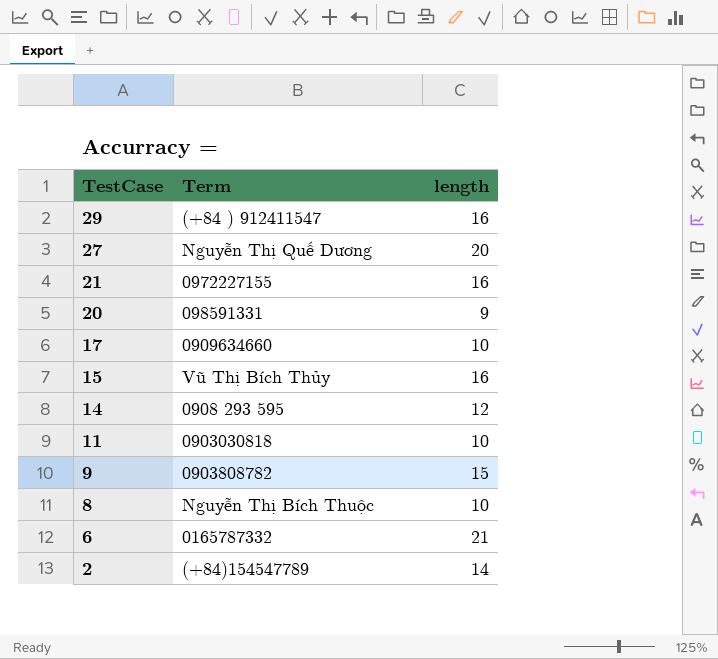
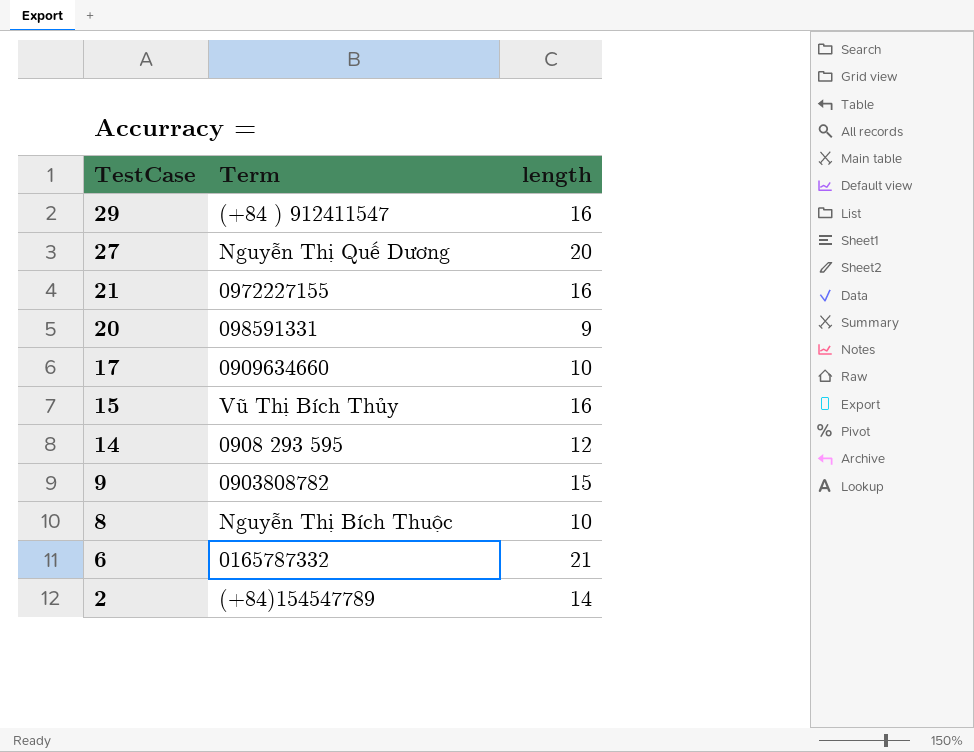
row 11: 0903030818 | 10 -> none

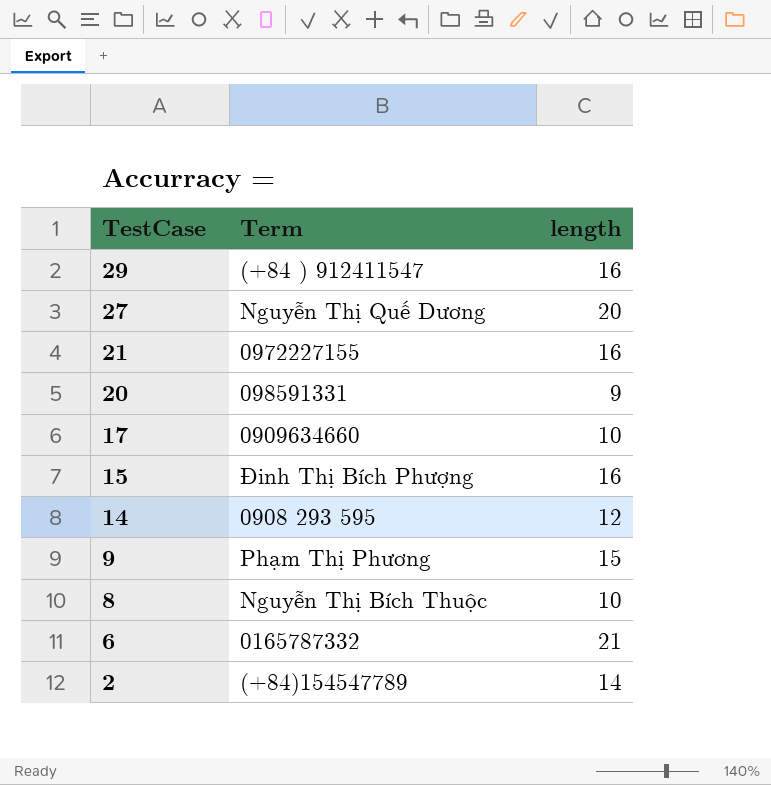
15 | Term: Vũ Thị Bích Thủy -> Đinh Thị Bích Phượng
9 | Term: 0903808782 -> Phạm Thị Phương

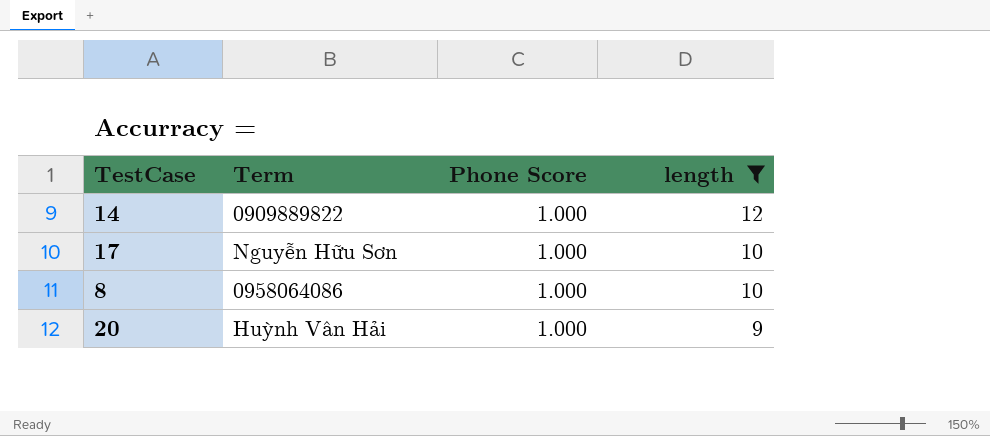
filter: none -> length <= 12
row order: TestCase descending -> length descending
column Phone Score | position: none -> 3
14 | Term: 0908 293 595 -> 0909889822
17 | Term: 0909634660 -> Nguyễn Hữu Sơn
8 | Term: Nguyễn Thị Bích Thuộc -> 0958064086
20 | Term: 098591331 -> Huỳnh Vân Hải

